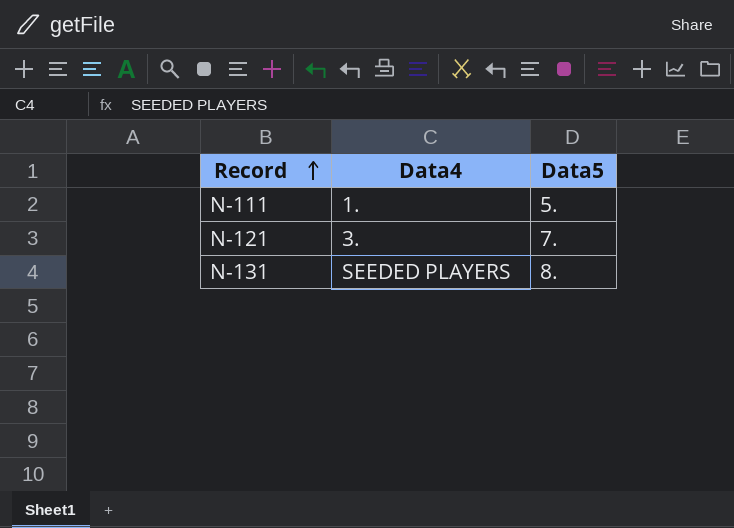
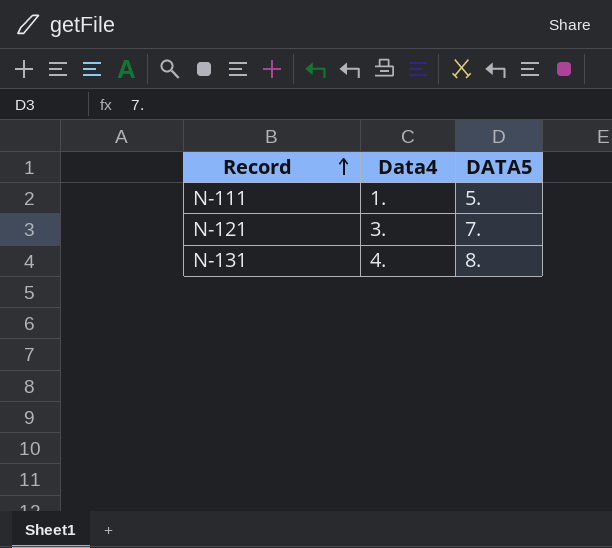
column name: Data5 -> DATA5
N-131 | Data4: SEEDED PLAYERS -> 4.

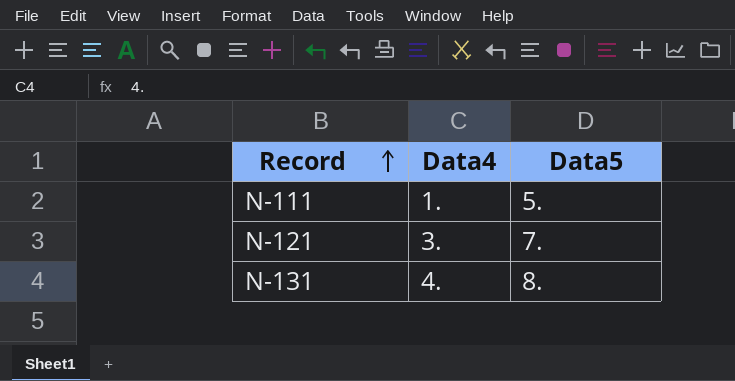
column name: DATA5 -> Data5

